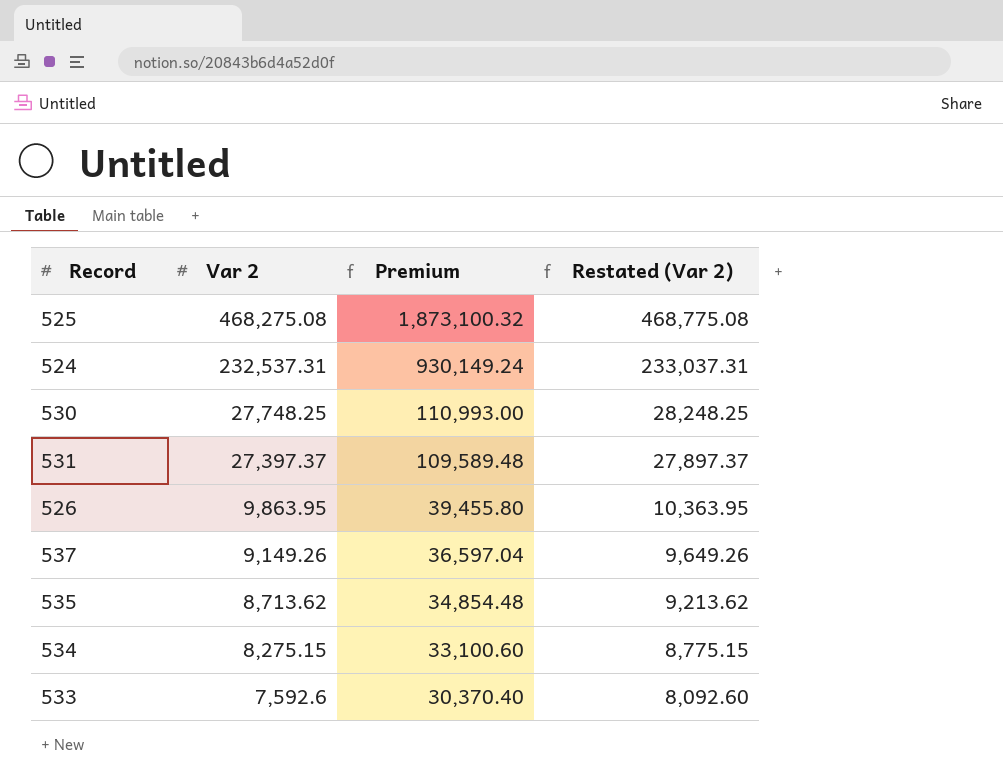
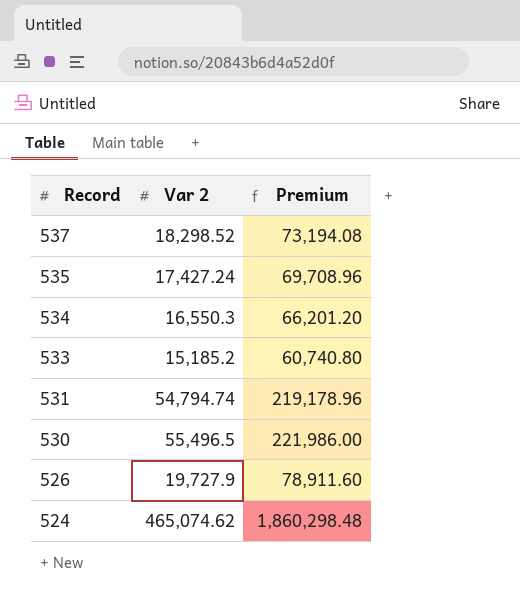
row order: Var 2 descending -> Record descending
column Restated (Var 2) | formula: [Var 2] + 500 -> none
row 525: 468,275.08 | 1,873,100.32 | 468,775.08 -> none
537 | Var 2: 9,149.26 -> 18,298.52
537 | Premium: 36,597.04 -> 73,194.08
535 | Var 2: 8,713.62 -> 17,427.24
535 | Premium: 34,854.48 -> 69,708.96
534 | Var 2: 8,275.15 -> 16,550.3
534 | Premium: 33,100.60 -> 66,201.20
533 | Var 2: 7,592.6 -> 15,185.2
533 | Premium: 30,370.40 -> 60,740.80
531 | Var 2: 27,397.37 -> 54,794.74
531 | Premium: 109,589.48 -> 219,178.96
530 | Var 2: 27,748.25 -> 55,496.5
530 | Premium: 110,993.00 -> 221,986.00
526 | Var 2: 9,863.95 -> 19,727.9
526 | Premium: 39,455.80 -> 78,911.60
524 | Var 2: 232,537.31 -> 465,074.62
524 | Premium: 930,149.24 -> 1,860,298.48

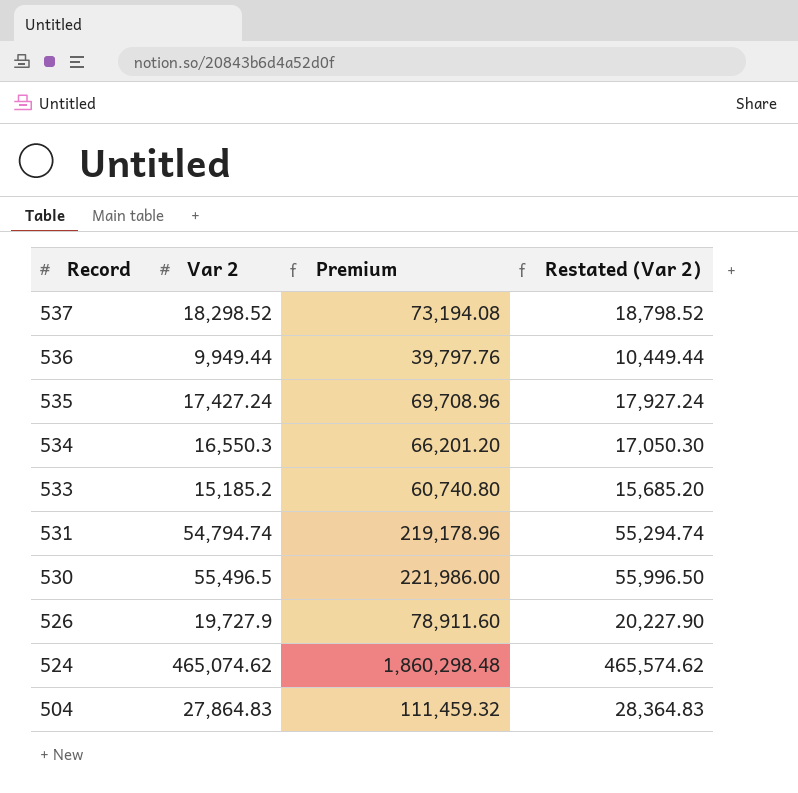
column Restated (Var 2) | formula: none -> [Var 2] + 500
row 536: none -> 9,949.44 | 39,797.76 | 10,449.44
row 504: none -> 27,864.83 | 111,459.32 | 28,364.83

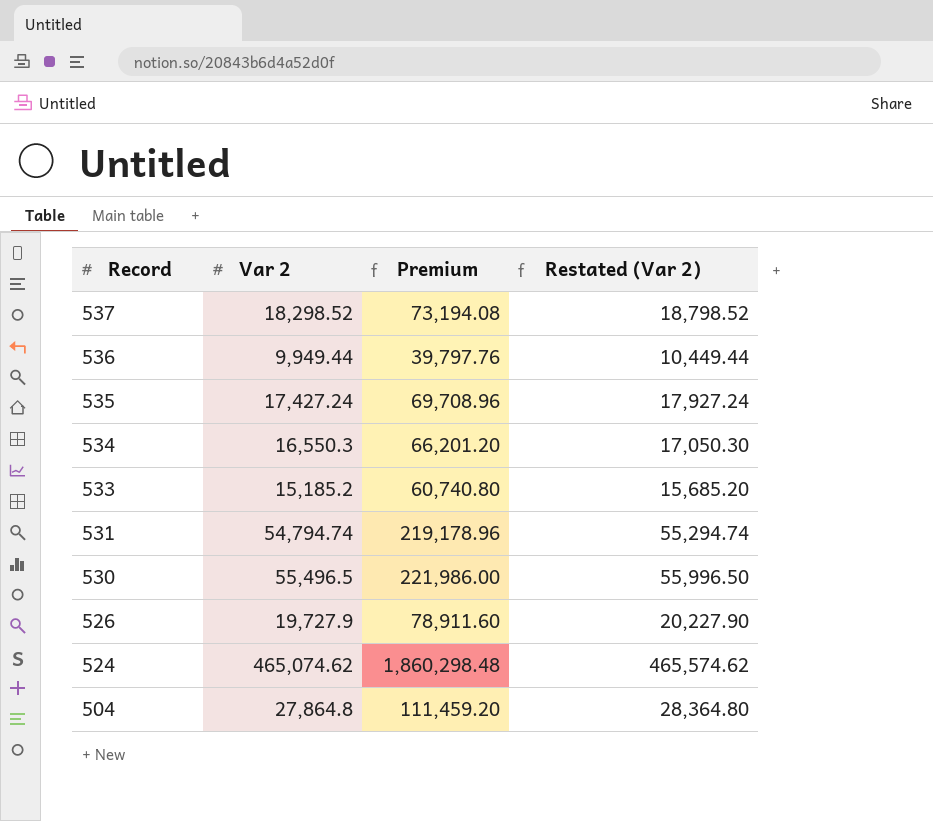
504 | Var 2: 27,864.83 -> 27,864.8
504 | Premium: 111,459.32 -> 111,459.20
504 | Restated (Var 2): 28,364.83 -> 28,364.80

